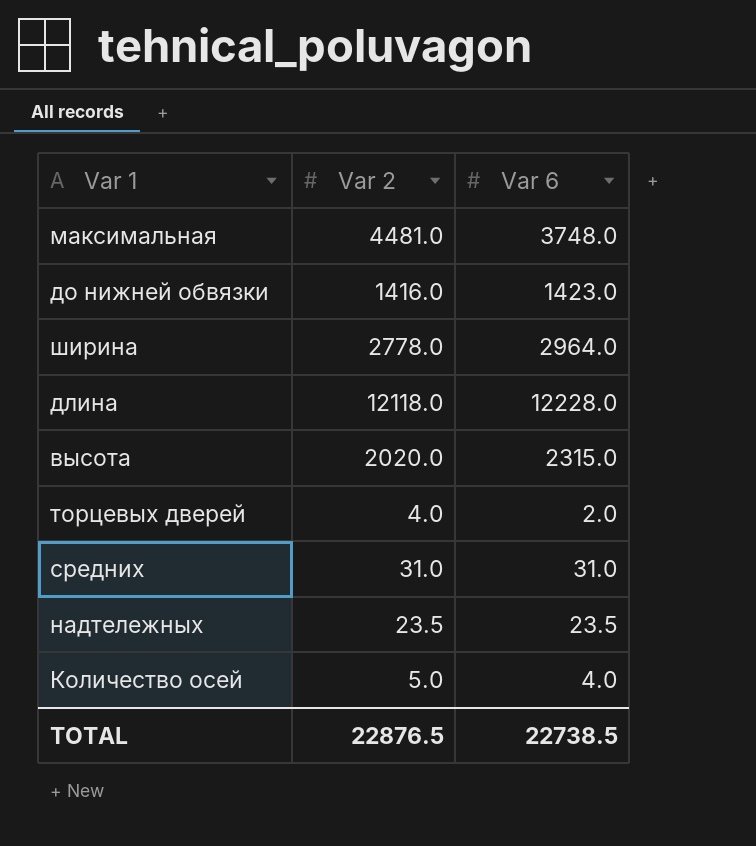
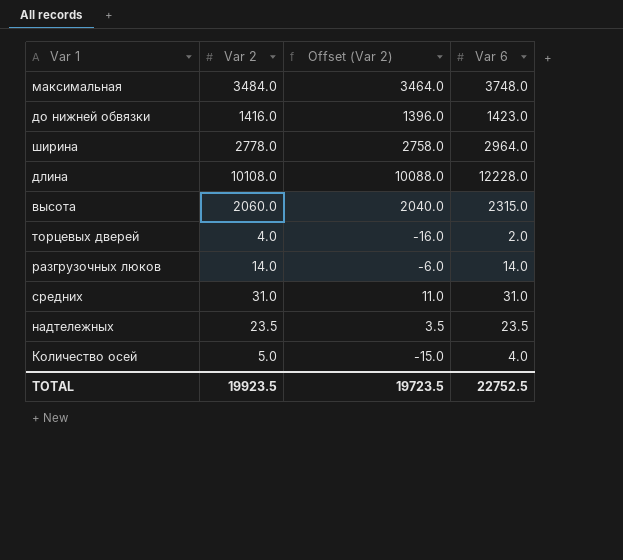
column Offset (Var 2) | formula: none -> [Var 2] - 20
максимальная | Var 2: 4481.0 -> 3484.0
длина | Var 2: 12118.0 -> 10108.0
высота | Var 2: 2020.0 -> 2060.0
row разгрузочных люков: none -> 14.0 | -6.0 | 14.0
TOTAL | Var 2: 22876.5 -> 19923.5
TOTAL | Var 6: 22738.5 -> 22752.5

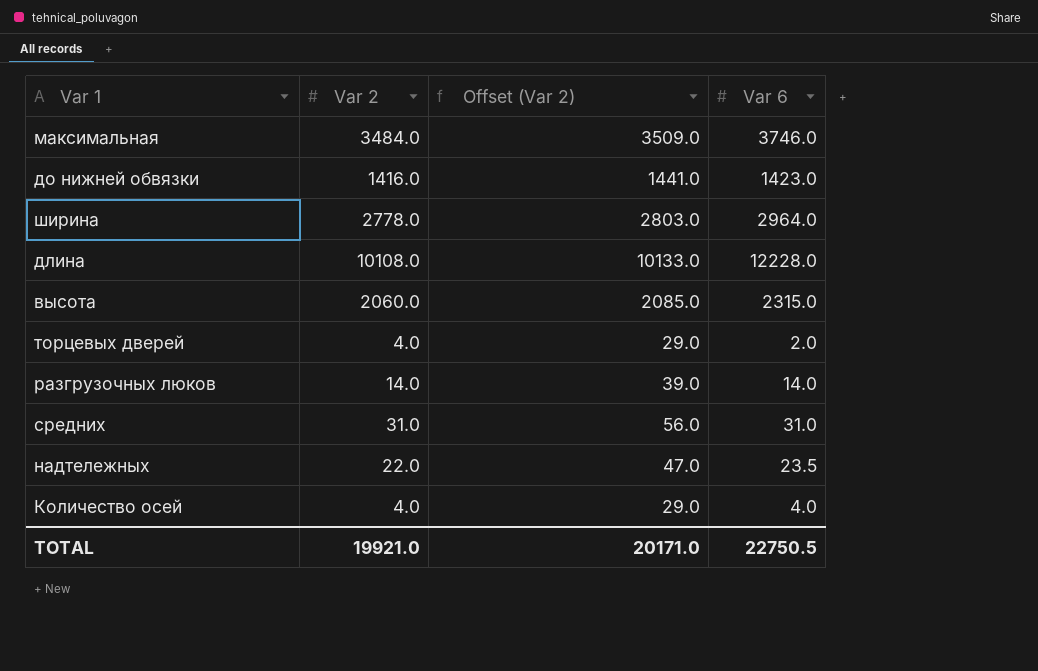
column Offset (Var 2) | formula: [Var 2] - 20 -> [Var 2] + 25
максимальная | Var 6: 3748.0 -> 3746.0
надтележных | Var 2: 23.5 -> 22.0
Количество осей | Var 2: 5.0 -> 4.0
TOTAL | Var 2: 19923.5 -> 19921.0
TOTAL | Offset (Var 2): 19723.5 -> 20171.0
TOTAL | Var 6: 22752.5 -> 22750.5

